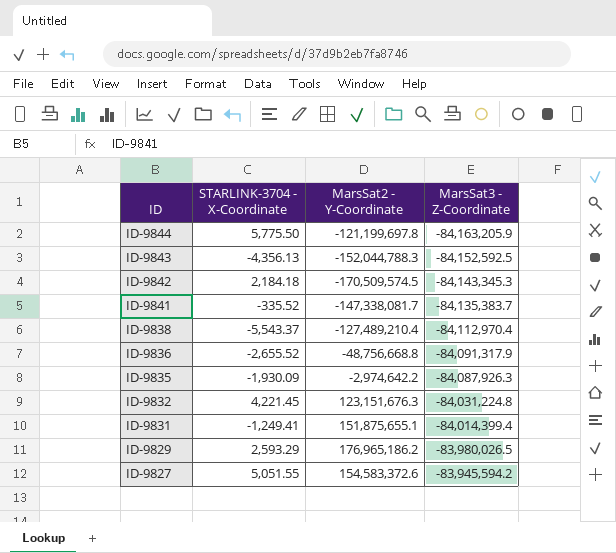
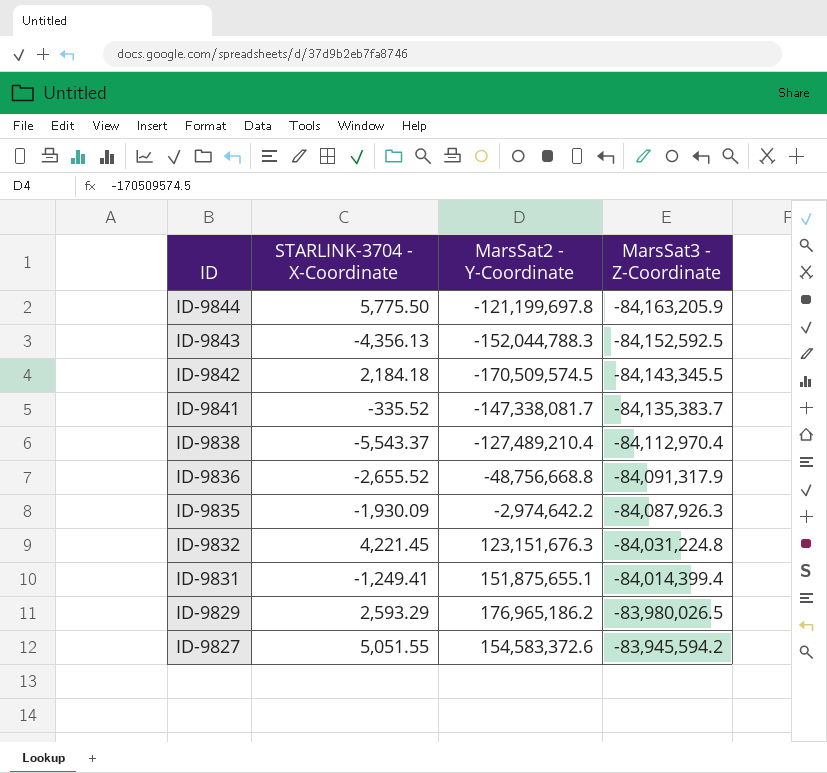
ID-9842 | MarsSat3 - Z-Coordinate: -84,143,345.3 -> -84,143,345.5

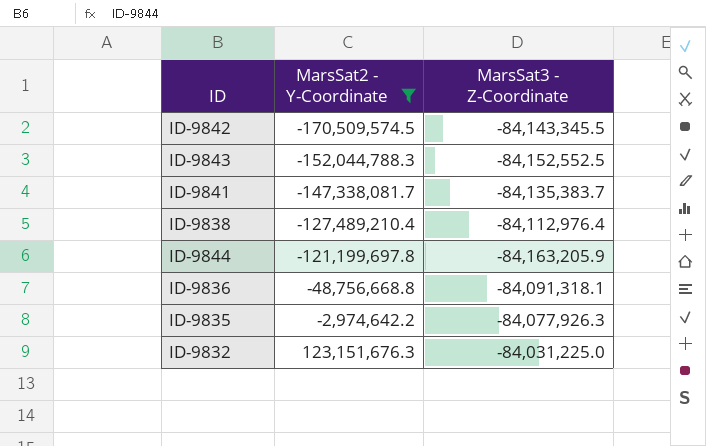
filter: none -> MarsSat2 - Y-Coordinate <= 123,151,676.3
row order: ID descending -> MarsSat2 - Y-Coordinate ascending
column STARLINK-3704 - X-Coordinate | position: 2 -> none
ID-9843 | MarsSat3 - Z-Coordinate: -84,152,592.5 -> -84,152,552.5
ID-9838 | MarsSat3 - Z-Coordinate: -84,112,970.4 -> -84,112,976.4
ID-9836 | MarsSat3 - Z-Coordinate: -84,091,317.9 -> -84,091,318.1
ID-9835 | MarsSat3 - Z-Coordinate: -84,087,926.3 -> -84,077,926.3
ID-9832 | MarsSat3 - Z-Coordinate: -84,031,224.8 -> -84,031,225.0

